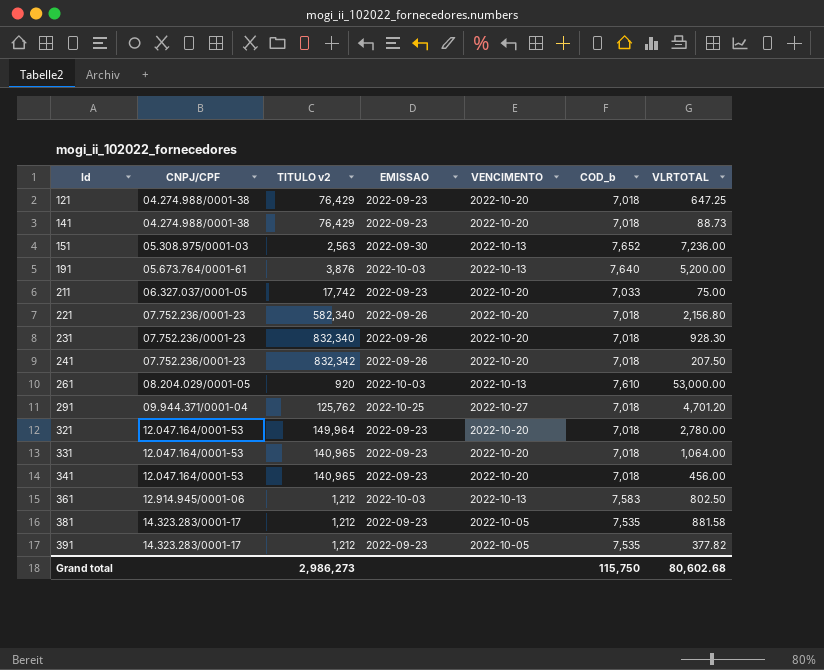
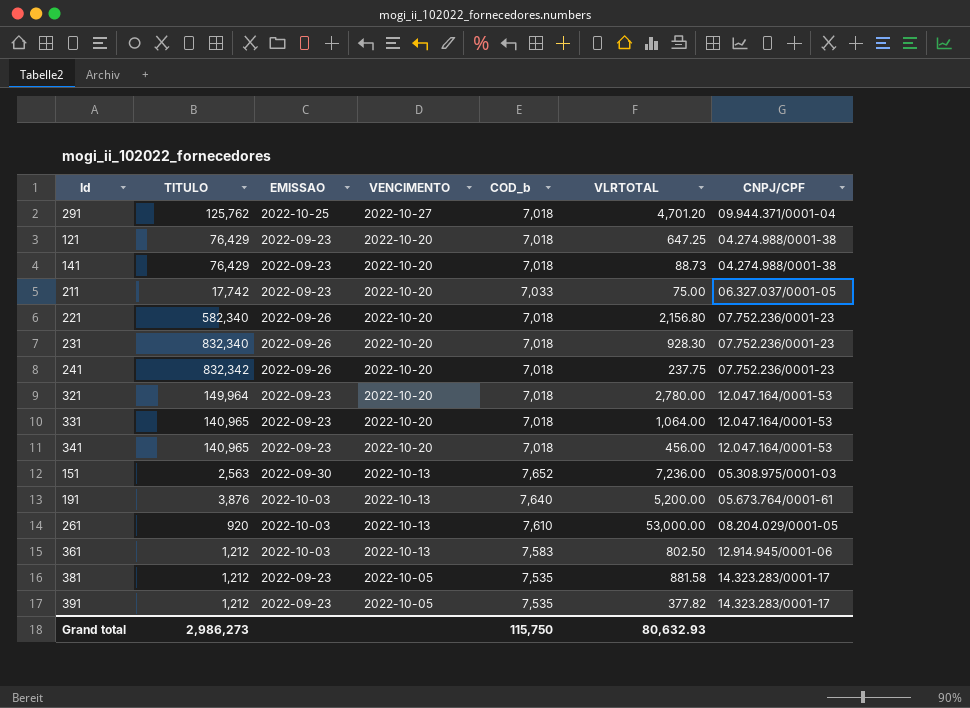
row order: Id ascending -> VENCIMENTO descending
column name: TITULO v2 -> TITULO
column CNPJ/CPF | position: 2 -> 7
241 | VLRTOTAL: 207.50 -> 237.75
Grand total | VLRTOTAL: 80,602.68 -> 80,632.93

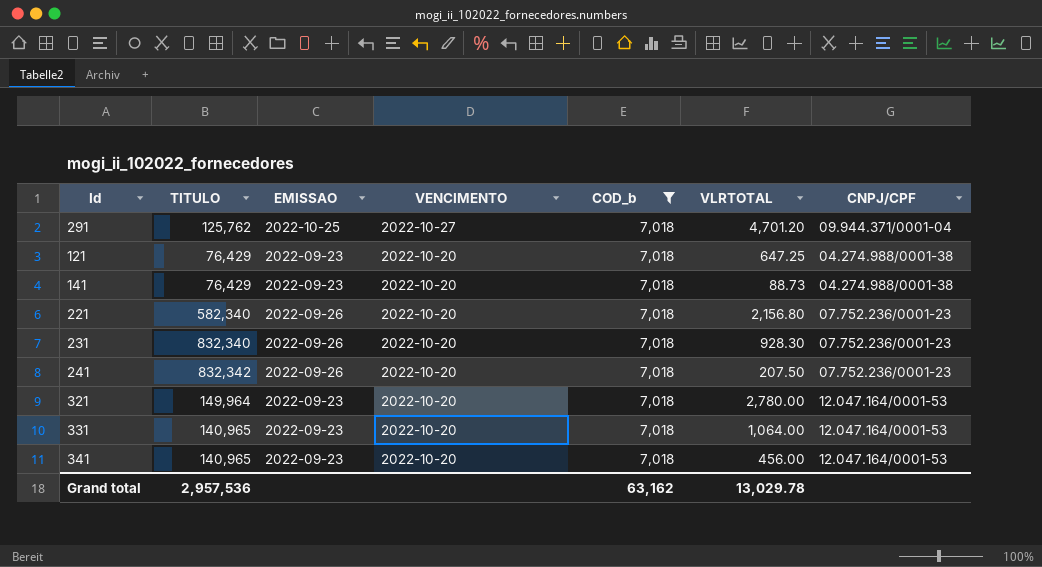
filter: none -> COD_b = 7,018
241 | VLRTOTAL: 237.75 -> 207.50
Grand total | TITULO: 2,986,273 -> 2,957,536
Grand total | COD_b: 115,750 -> 63,162
Grand total | VLRTOTAL: 80,632.93 -> 13,029.78

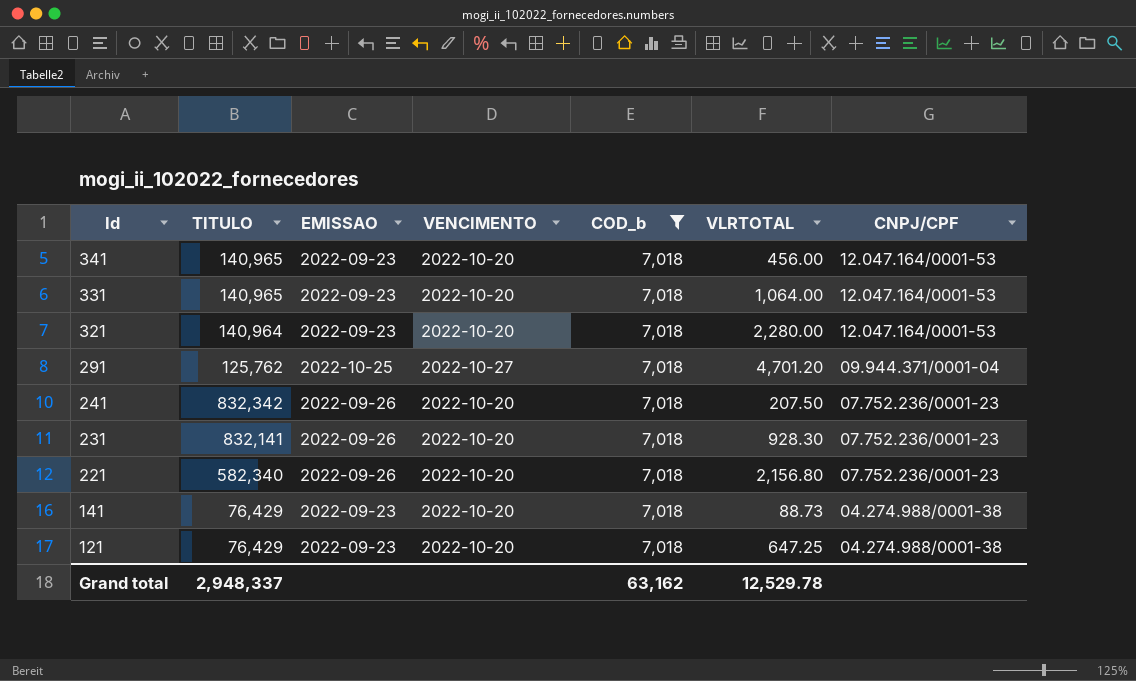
row order: VENCIMENTO descending -> Id descending
321 | TITULO: 149,964 -> 140,964
321 | VLRTOTAL: 2,780.00 -> 2,280.00
231 | TITULO: 832,340 -> 832,141
Grand total | TITULO: 2,957,536 -> 2,948,337
Grand total | VLRTOTAL: 13,029.78 -> 12,529.78

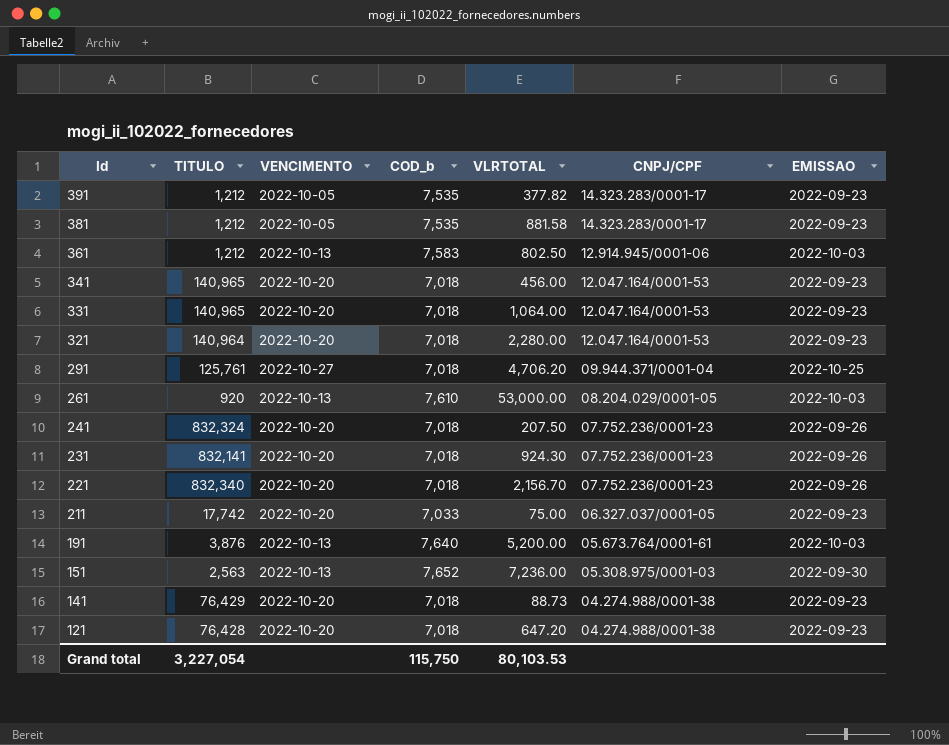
filter: COD_b = 7,018 -> none
column EMISSAO | position: 3 -> 7
291 | TITULO: 125,762 -> 125,761
291 | VLRTOTAL: 4,701.20 -> 4,706.20
241 | TITULO: 832,342 -> 832,324
231 | VLRTOTAL: 928.30 -> 924.30
221 | TITULO: 582,340 -> 832,340
221 | VLRTOTAL: 2,156.80 -> 2,156.70
121 | TITULO: 76,429 -> 76,428
121 | VLRTOTAL: 647.25 -> 647.20
Grand total | TITULO: 2,948,337 -> 3,227,054
Grand total | COD_b: 63,162 -> 115,750
Grand total | VLRTOTAL: 12,529.78 -> 80,103.53

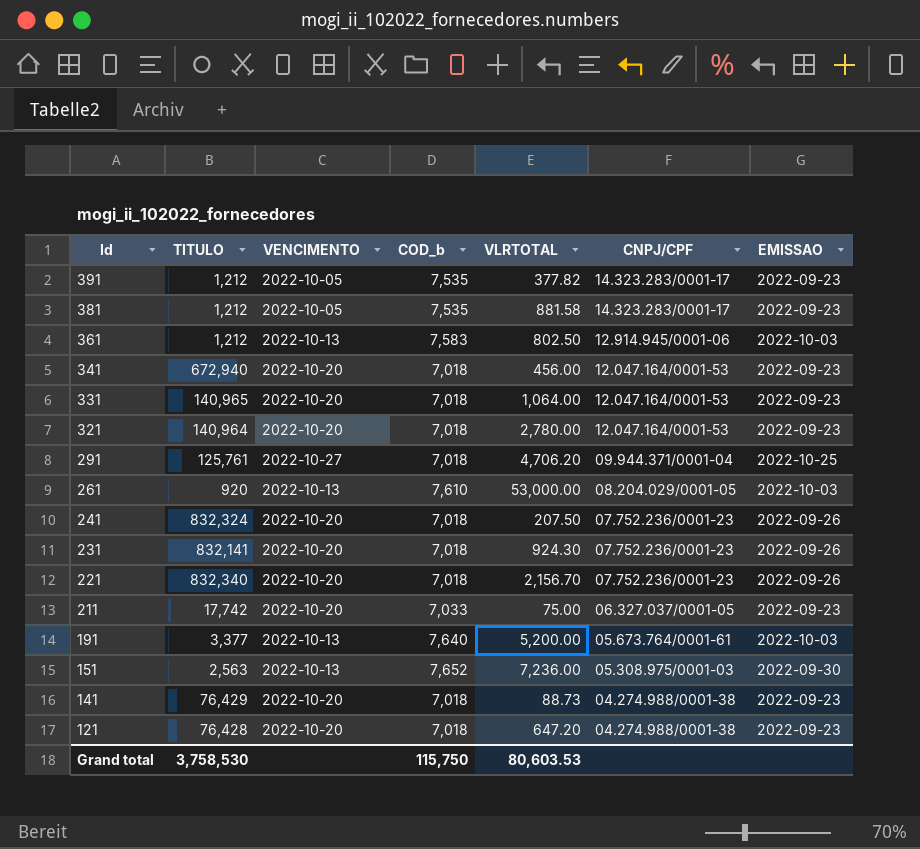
341 | TITULO: 140,965 -> 672,940
321 | VLRTOTAL: 2,280.00 -> 2,780.00
191 | TITULO: 3,876 -> 3,377
Grand total | TITULO: 3,227,054 -> 3,758,530
Grand total | VLRTOTAL: 80,103.53 -> 80,603.53

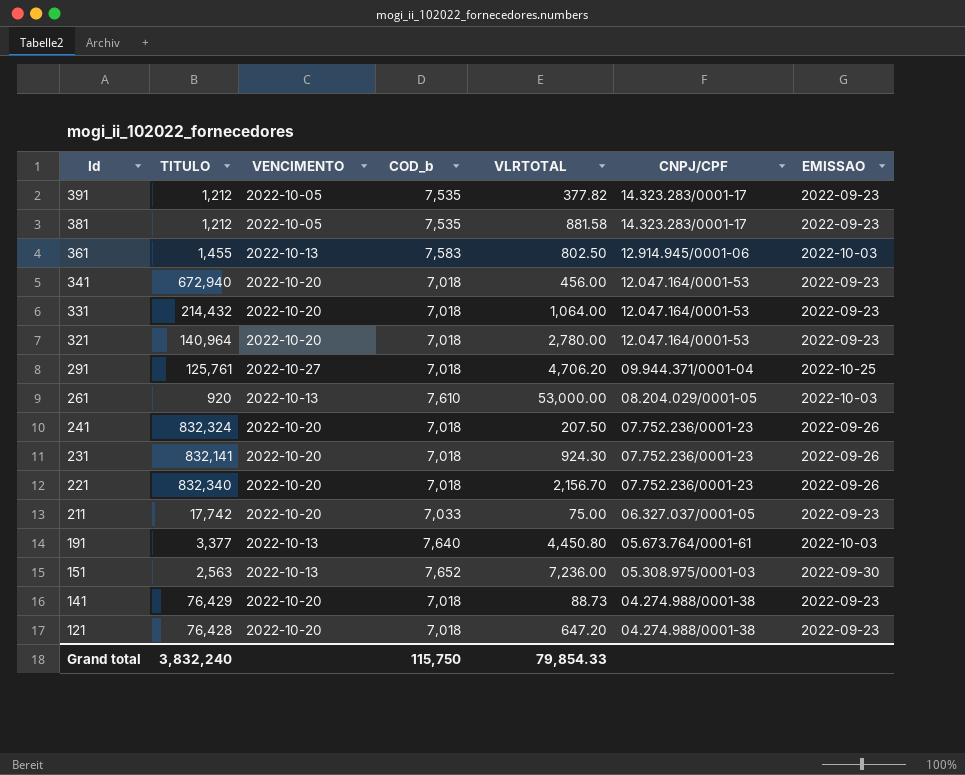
361 | TITULO: 1,212 -> 1,455
331 | TITULO: 140,965 -> 214,432
191 | VLRTOTAL: 5,200.00 -> 4,450.80
Grand total | TITULO: 3,758,530 -> 3,832,240
Grand total | VLRTOTAL: 80,603.53 -> 79,854.33

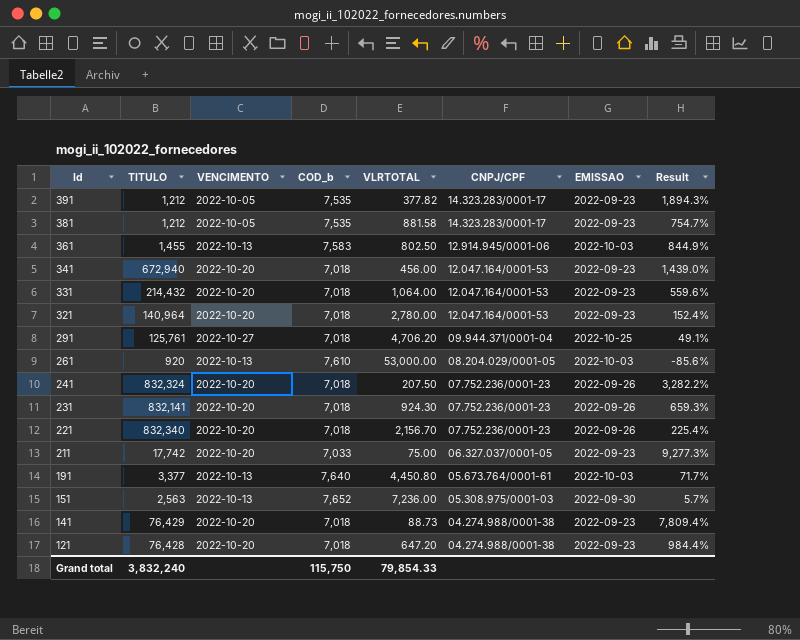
column Result | formula: none -> ([COD_b] - [VLRTOTAL]) / [VLRTOTAL]

